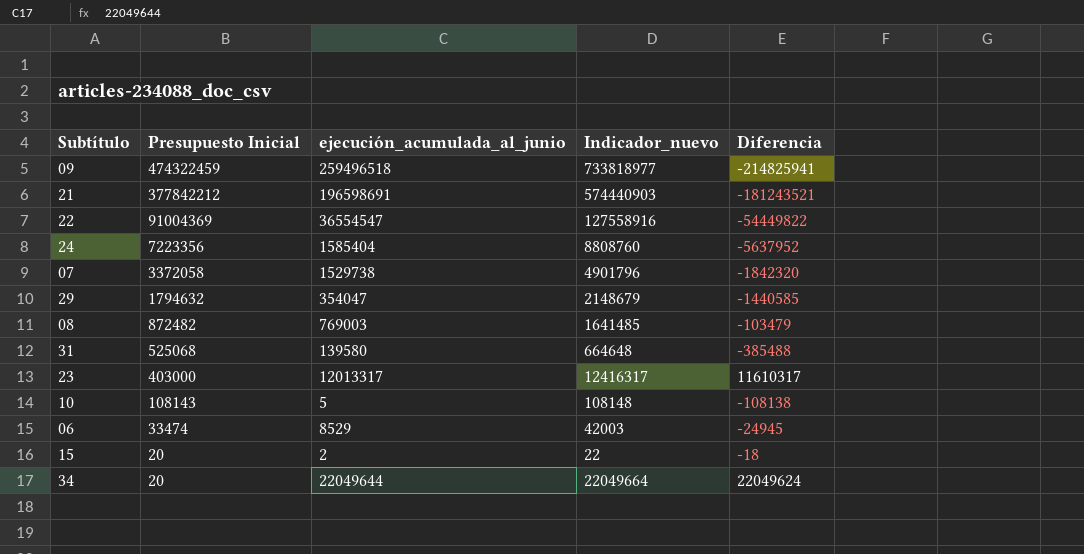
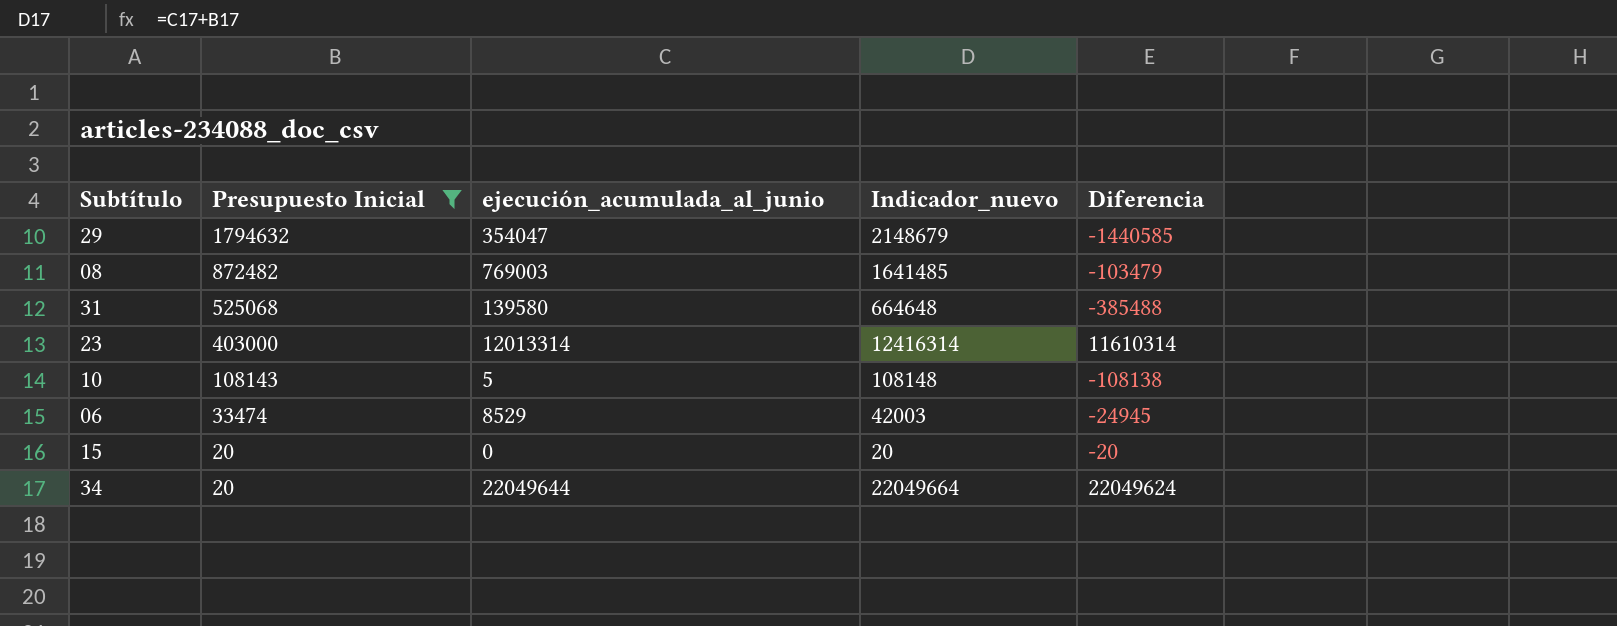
filter: none -> Presupuesto Inicial <= 1794632
23 | ejecución_acumulada_al_junio: 12013317 -> 12013314
23 | Indicador_nuevo: 12416317 -> 12416314
23 | Diferencia: 11610317 -> 11610314
15 | ejecución_acumulada_al_junio: 2 -> 0
15 | Indicador_nuevo: 22 -> 20
15 | Diferencia: -18 -> -20

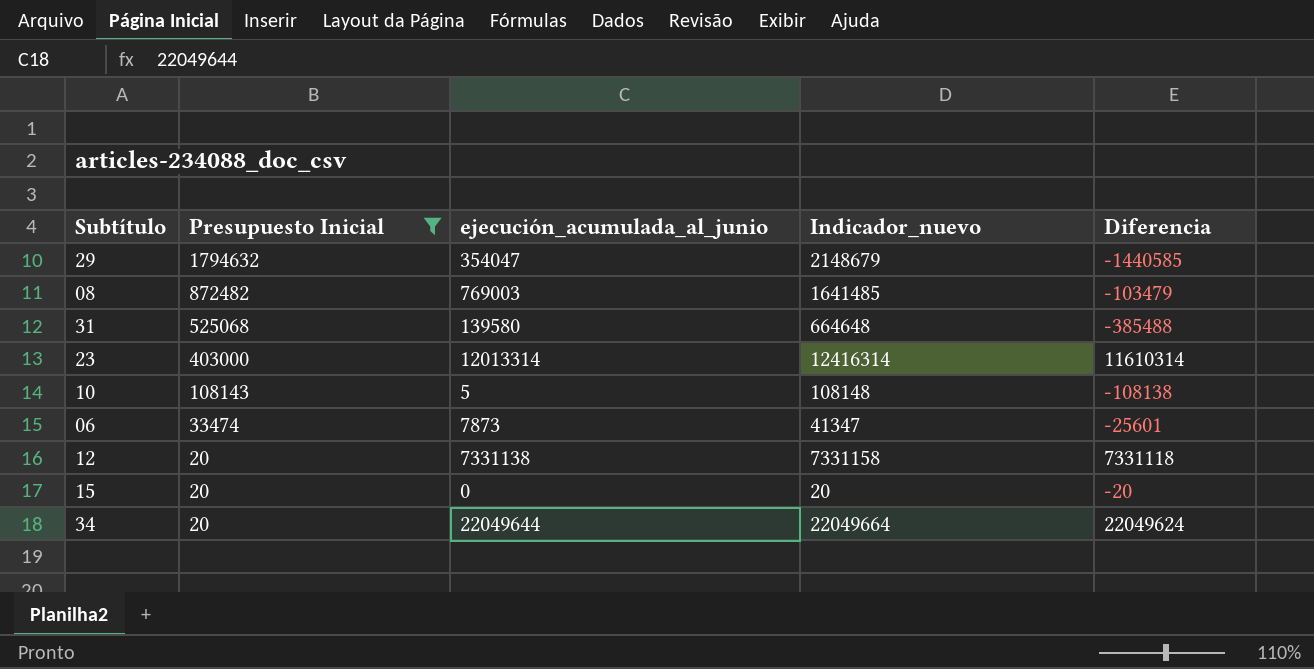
06 | ejecución_acumulada_al_junio: 8529 -> 7873
06 | Indicador_nuevo: 42003 -> 41347
06 | Diferencia: -24945 -> -25601
row 12: none -> 20 | 7331138 | 7331158 | 7331118

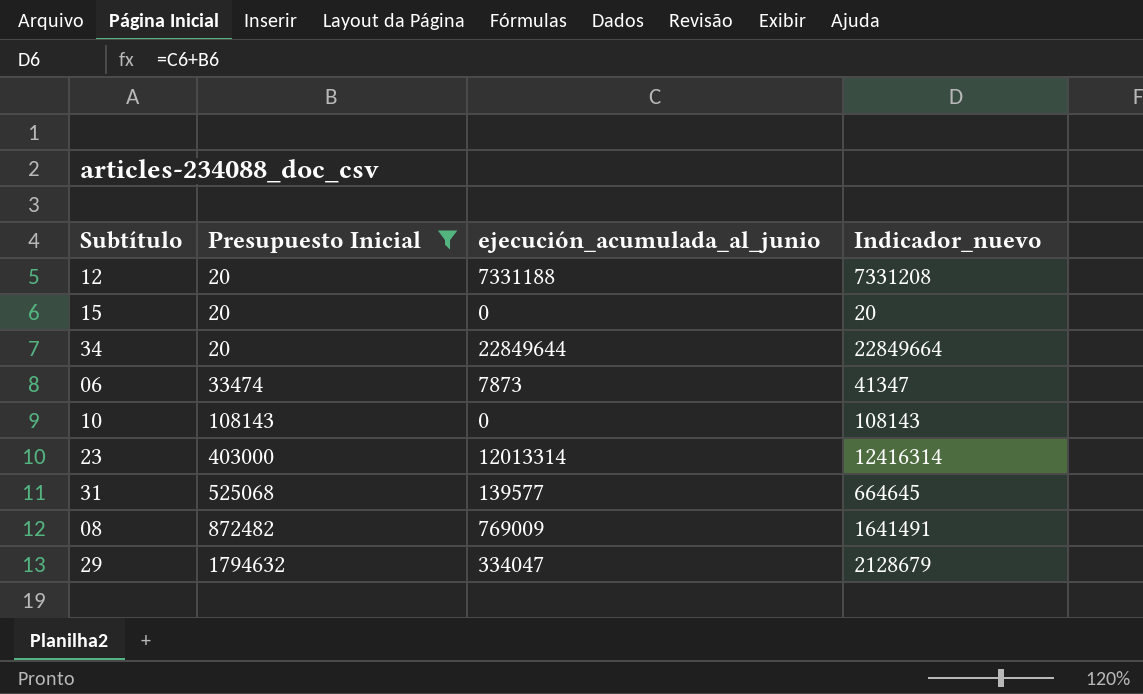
row order: Presupuesto Inicial descending -> Presupuesto Inicial ascending
column Diferencia | formula: [ejecución_acumulada_al_junio] - [Presupuesto Inicial] -> none
12 | ejecución_acumulada_al_junio: 7331138 -> 7331188
12 | Indicador_nuevo: 7331158 -> 7331208
34 | ejecución_acumulada_al_junio: 22049644 -> 22849644
34 | Indicador_nuevo: 22049664 -> 22849664
10 | ejecución_acumulada_al_junio: 5 -> 0
10 | Indicador_nuevo: 108148 -> 108143
31 | ejecución_acumulada_al_junio: 139580 -> 139577
31 | Indicador_nuevo: 664648 -> 664645
08 | ejecución_acumulada_al_junio: 769003 -> 769009
08 | Indicador_nuevo: 1641485 -> 1641491
29 | ejecución_acumulada_al_junio: 354047 -> 334047
29 | Indicador_nuevo: 2148679 -> 2128679

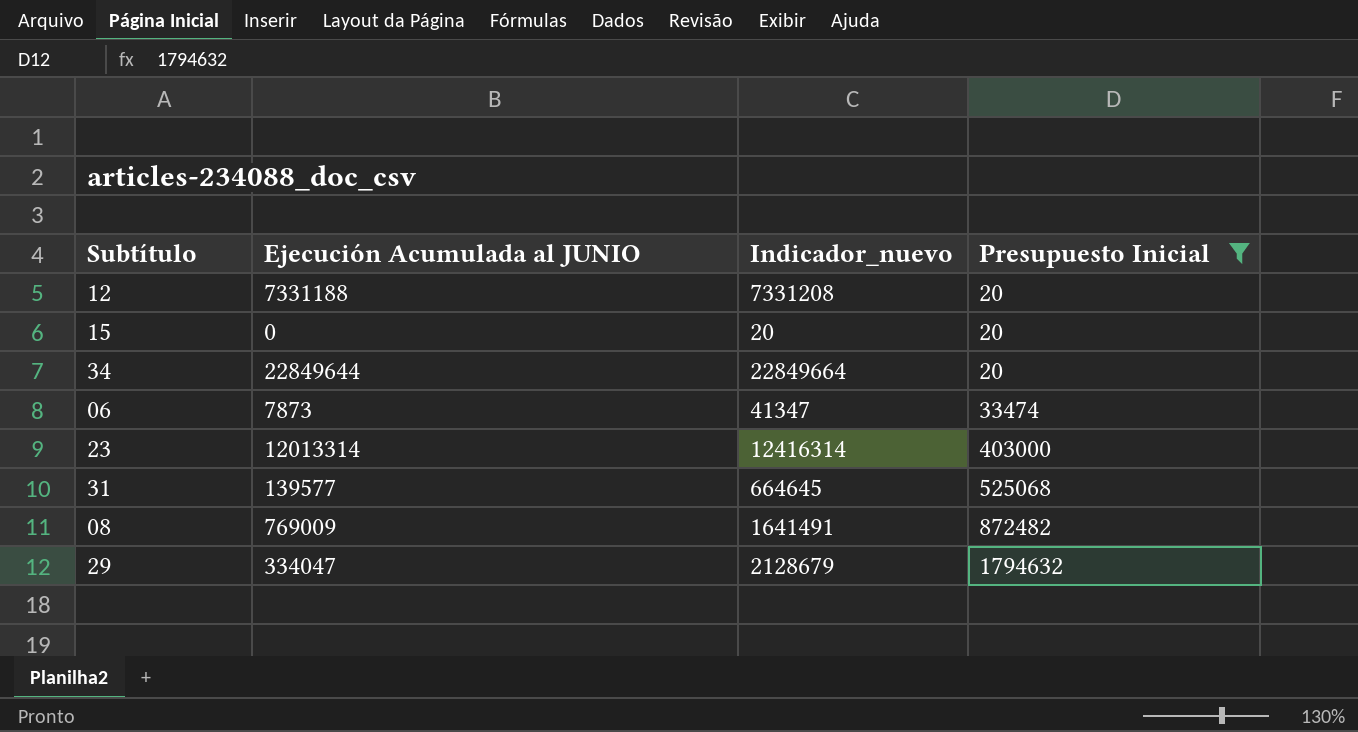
column name: ejecución_acumulada_al_junio -> Ejecución Acumulada al JUNIO
column Presupuesto Inicial | position: 2 -> 4
row 10: 108143 | 0 | 108143 -> none

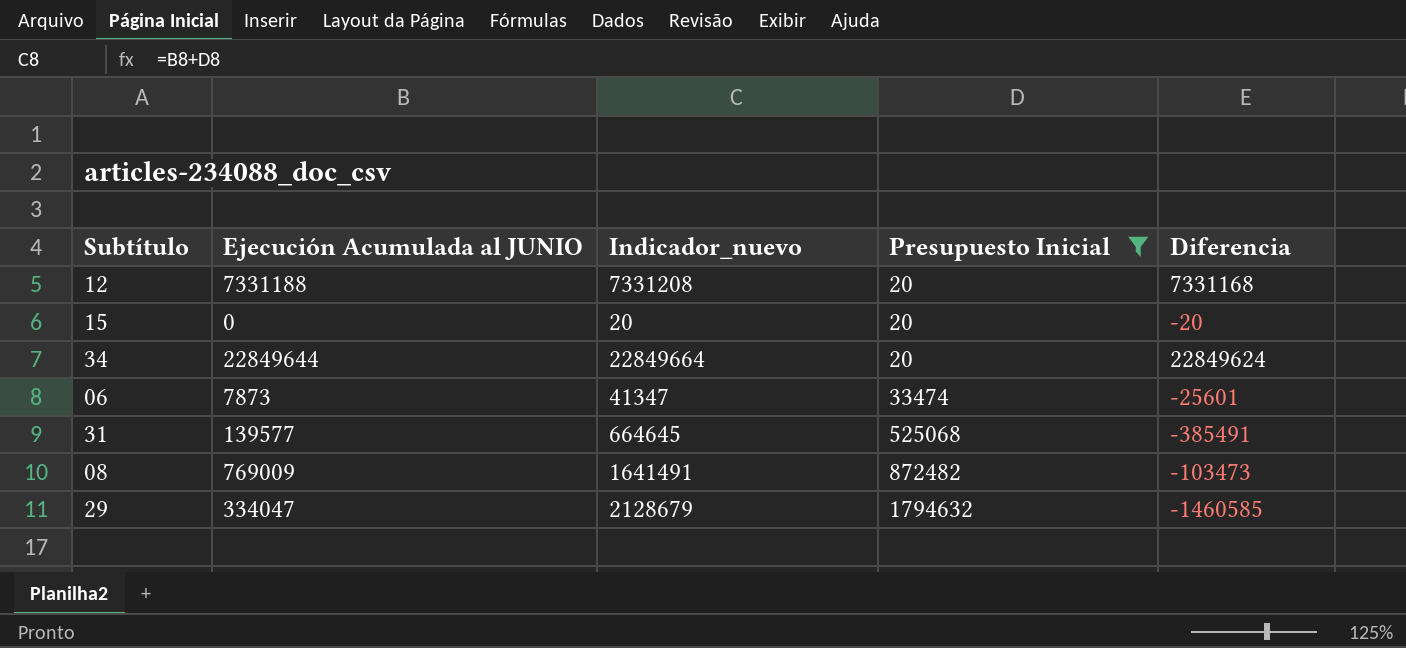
column Diferencia | formula: none -> [Ejecución Acumulada al JUNIO] - [Presupuesto Inicial]
row 23: 12013314 | 12416314 | 403000 -> none

